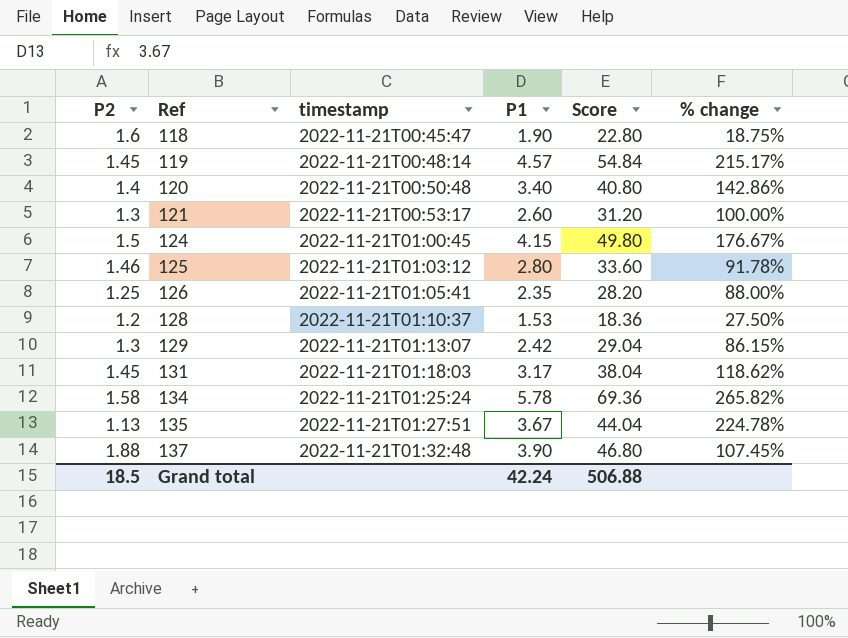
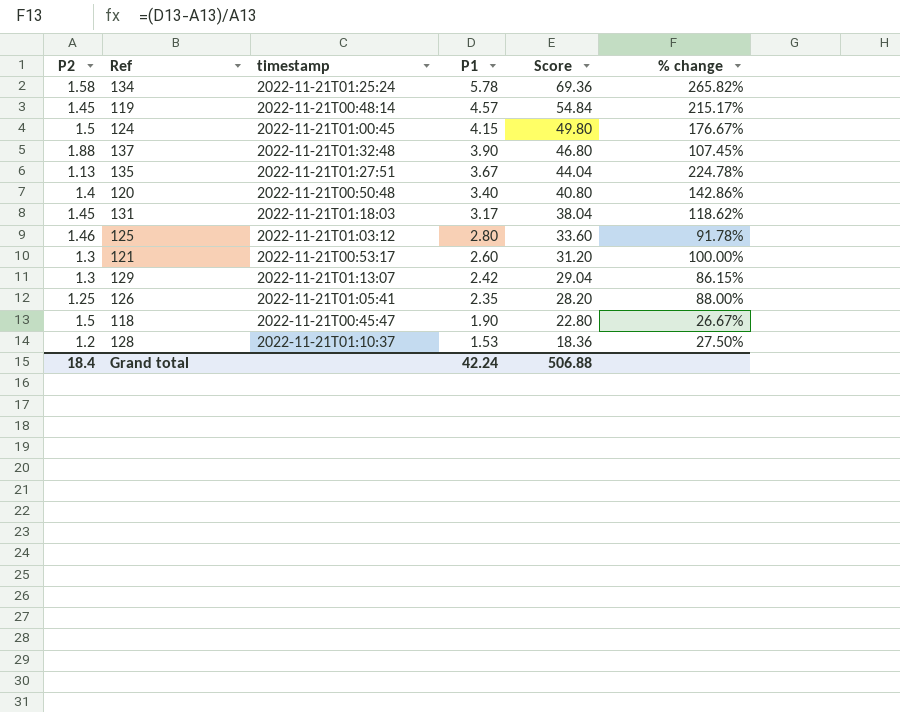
row order: Ref ascending -> P1 descending
118 | P2: 1.6 -> 1.5
118 | % change: 18.75% -> 26.67%
Grand total | P2: 18.5 -> 18.4

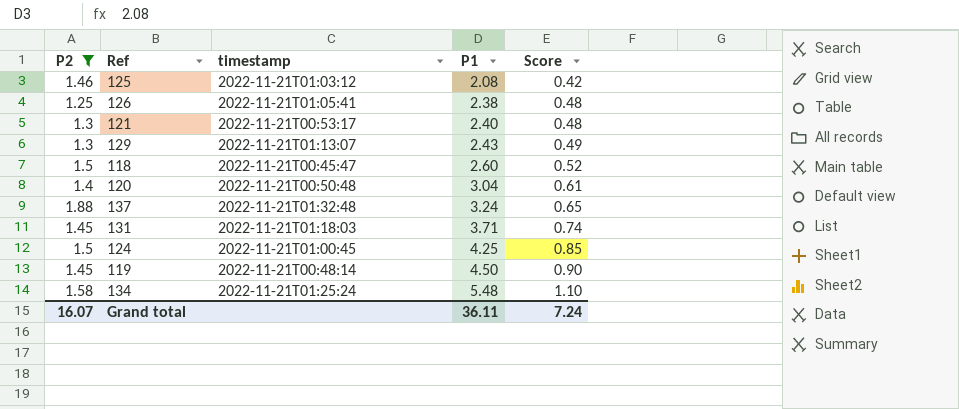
filter: none -> P2 >= 1.25
row order: P1 descending -> P1 ascending
column % change | formula: ([P1] - [P2]) / [P2] -> none
column Score | formula: [P1] * 12 -> [P1] * 0.2
125 | P1: 2.80 -> 2.08
126 | P1: 2.35 -> 2.38
121 | P1: 2.60 -> 2.40
129 | P1: 2.42 -> 2.43
118 | P1: 1.90 -> 2.60
120 | P1: 3.40 -> 3.04
137 | P1: 3.90 -> 3.24
131 | P1: 3.17 -> 3.71
124 | P1: 4.15 -> 4.25
119 | P1: 4.57 -> 4.50
134 | P1: 5.78 -> 5.48
Grand total | P2: 18.4 -> 16.07
Grand total | P1: 42.24 -> 36.11
Grand total | Score: 506.88 -> 7.24

